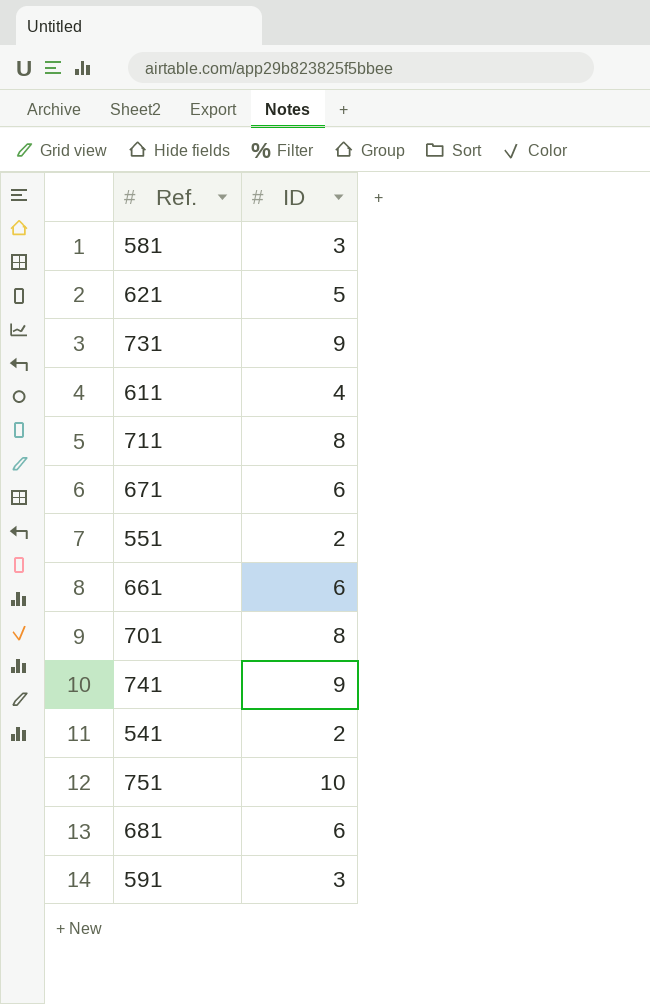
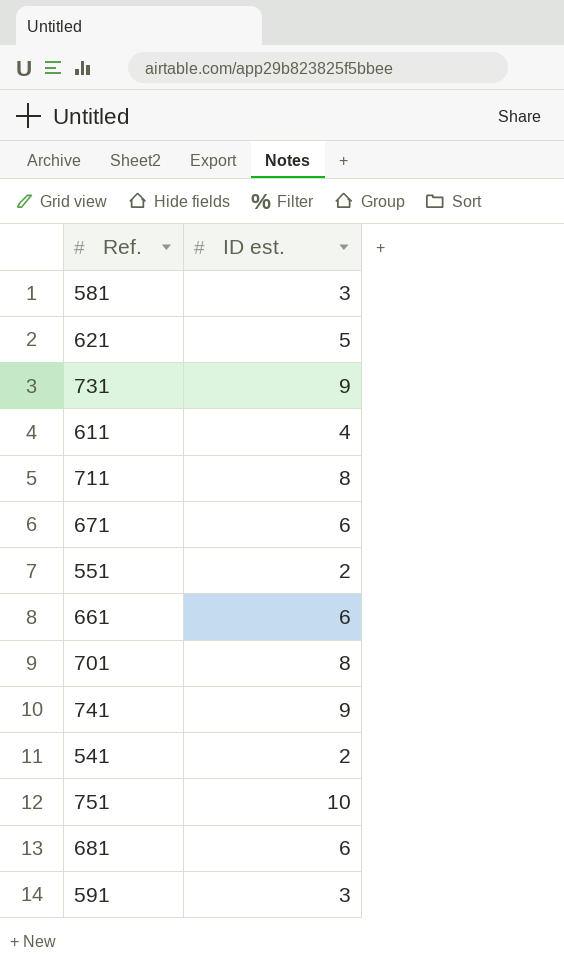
column name: ID -> ID est.

